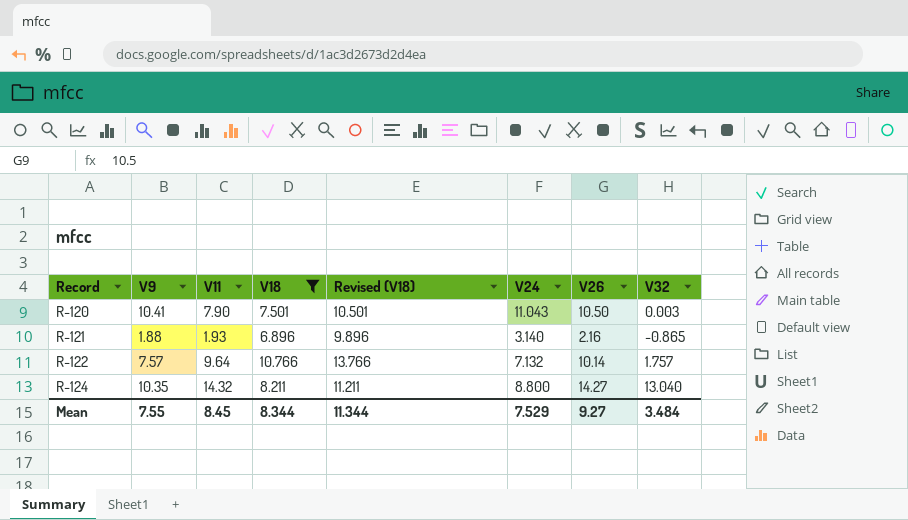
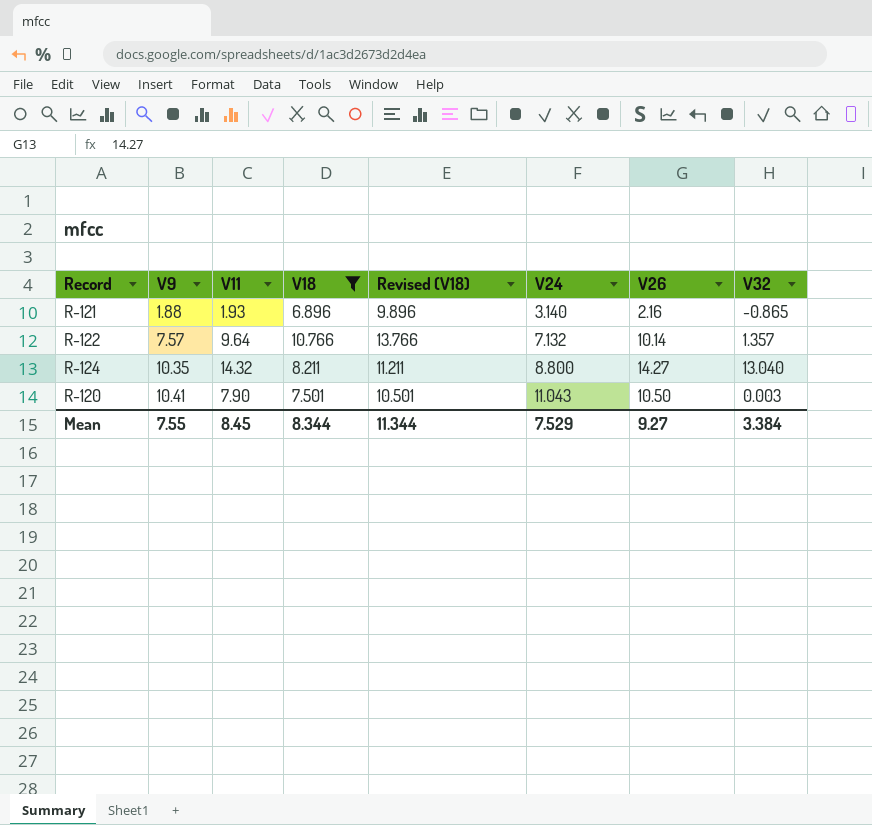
row order: Record ascending -> V9 ascending
R-122 | V32: 1.757 -> 1.357
Mean | V32: 3.484 -> 3.384

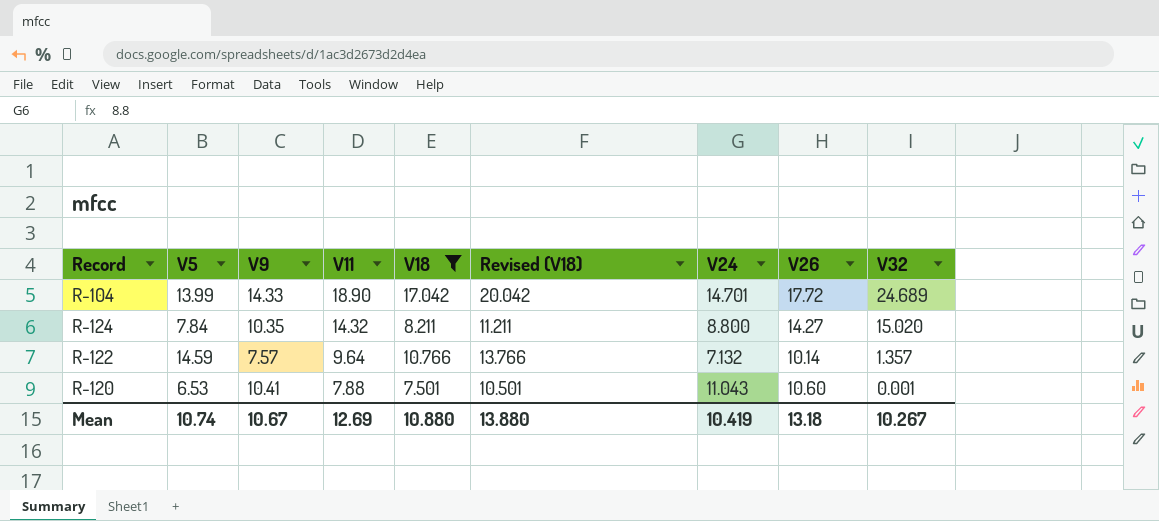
row order: V9 ascending -> V11 descending
column V5 | position: none -> 2
row R-121: 1.88 | 1.93 | 6.896 | 9.896 | 3.140 | 2.16 | -0.865 -> none
row R-104: none -> 13.99 | 14.33 | 18.90 | 17.042 | 20.042 | 14.701 | 17.72 | 24.689
R-124 | V32: 13.040 -> 15.020
R-120 | V11: 7.90 -> 7.88
R-120 | V26: 10.50 -> 10.60
R-120 | V32: 0.003 -> 0.001
Mean | V9: 7.55 -> 10.67
Mean | V11: 8.45 -> 12.69
Mean | V18: 8.344 -> 10.880
Mean | Revised (V18): 11.344 -> 13.880
Mean | V24: 7.529 -> 10.419
Mean | V26: 9.27 -> 13.18
Mean | V32: 3.384 -> 10.267

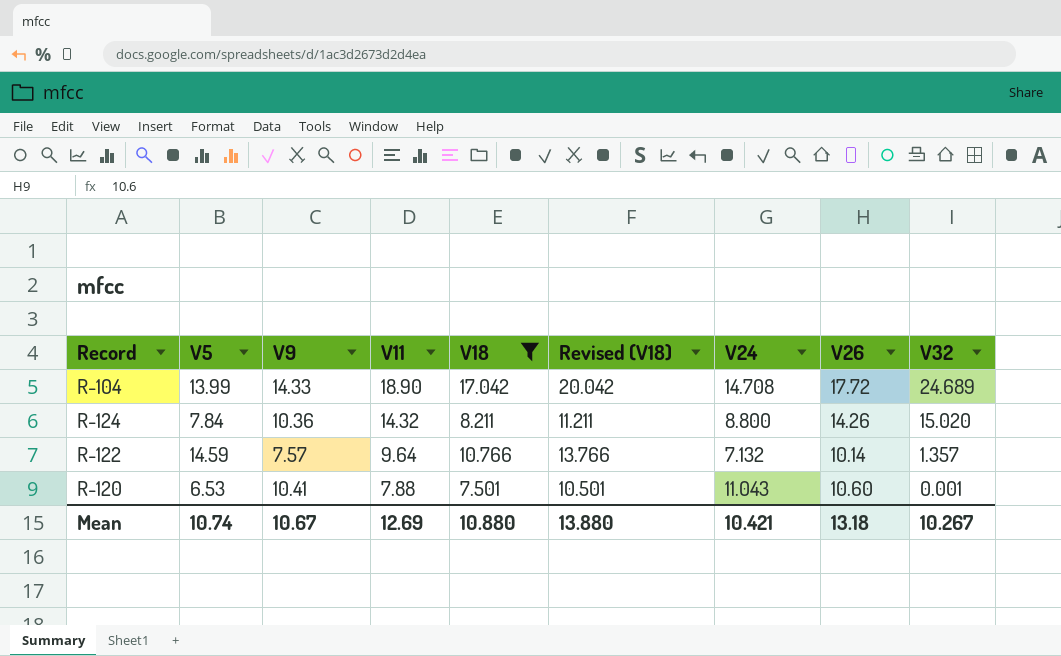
R-104 | V24: 14.701 -> 14.708
R-124 | V9: 10.35 -> 10.36
R-124 | V26: 14.27 -> 14.26
Mean | V24: 10.419 -> 10.421

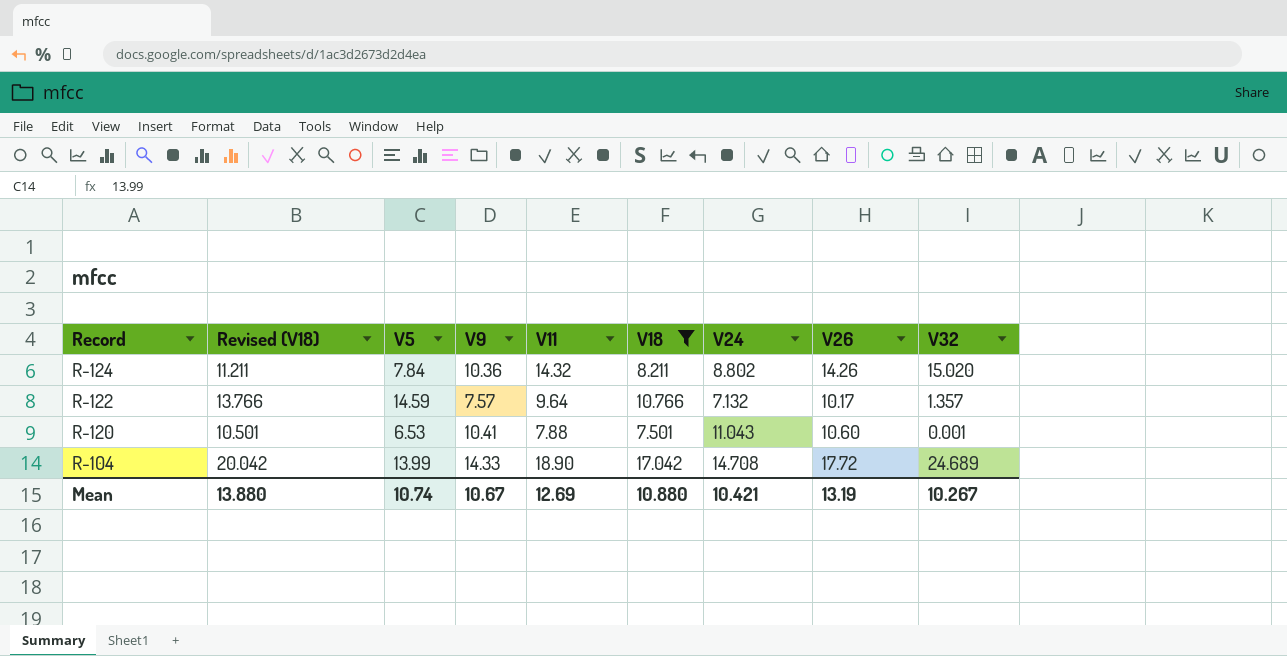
row order: V11 descending -> Record descending
column Revised (V18) | position: 6 -> 2
R-124 | V24: 8.800 -> 8.802
R-122 | V26: 10.14 -> 10.17
Mean | V26: 13.18 -> 13.19

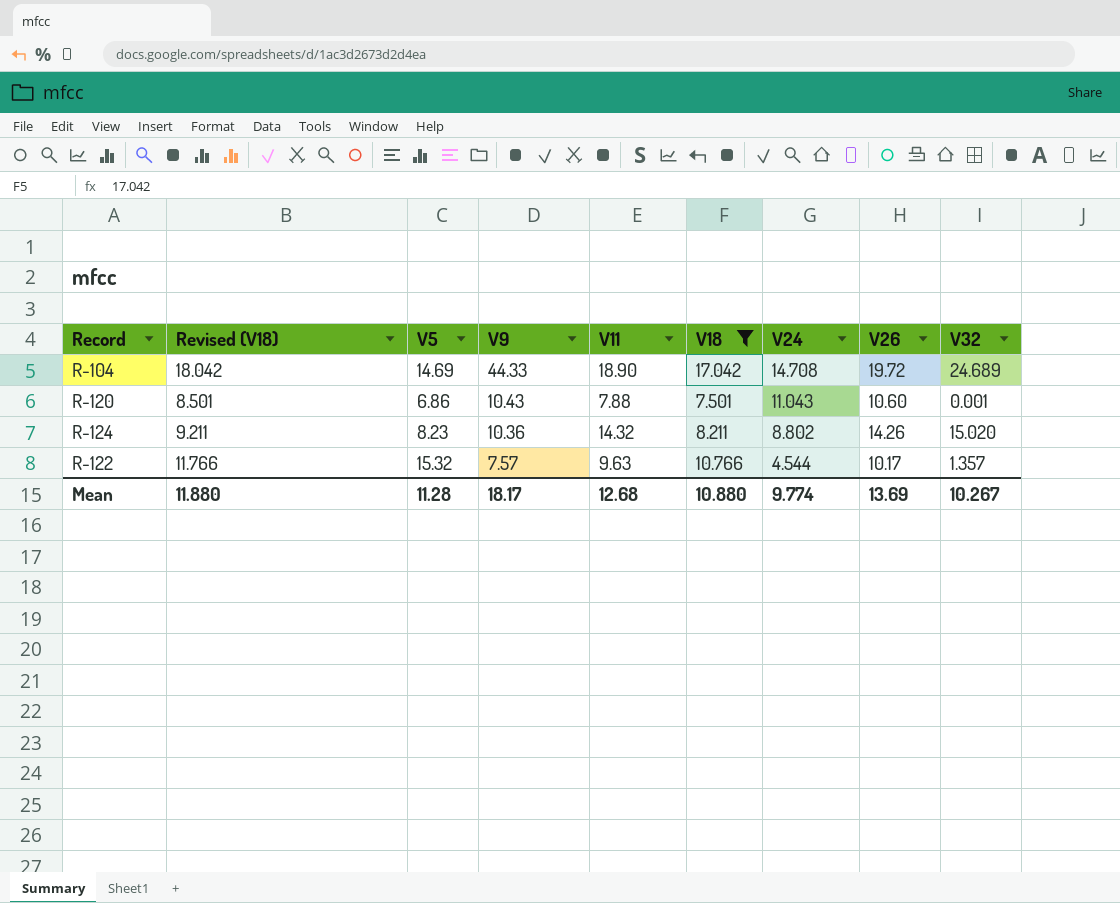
row order: Record descending -> V9 descending
column Revised (V18) | formula: [V18] + 3 -> [V18] + 1
R-104 | V5: 13.99 -> 14.69
R-104 | V9: 14.33 -> 44.33
R-104 | V26: 17.72 -> 19.72
R-120 | V5: 6.53 -> 6.86
R-120 | V9: 10.41 -> 10.43
R-124 | V5: 7.84 -> 8.23
R-122 | V5: 14.59 -> 15.32
R-122 | V11: 9.64 -> 9.63
R-122 | V24: 7.132 -> 4.544
Mean | Revised (V18): 13.880 -> 11.880
Mean | V5: 10.74 -> 11.28
Mean | V9: 10.67 -> 18.17
Mean | V11: 12.69 -> 12.68
Mean | V24: 10.421 -> 9.774
Mean | V26: 13.19 -> 13.69

